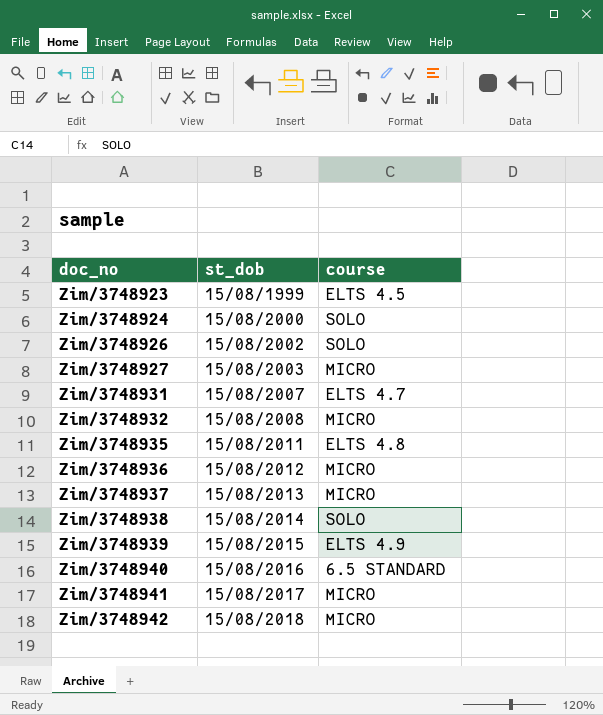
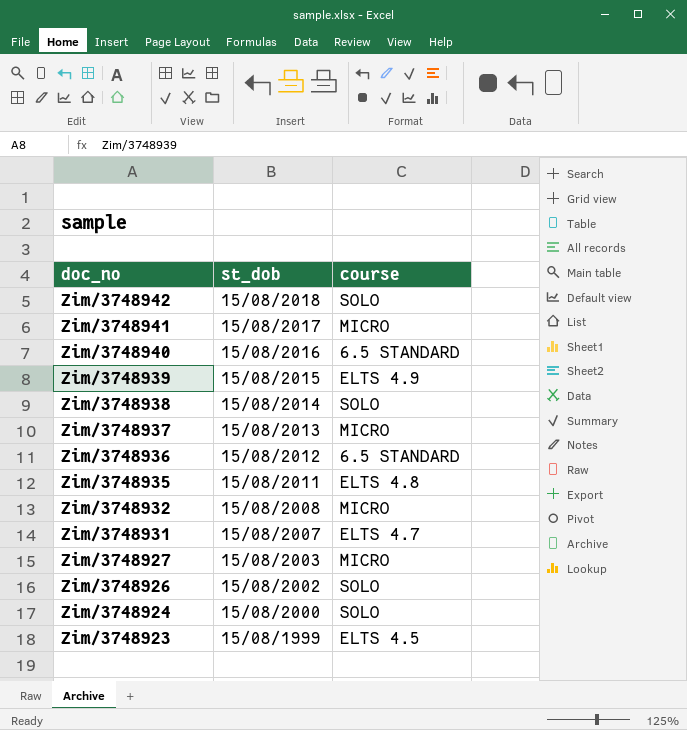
row order: doc_no ascending -> doc_no descending
Zim/3748942 | course: MICRO -> SOLO
Zim/3748936 | course: MICRO -> 6.5 STANDARD

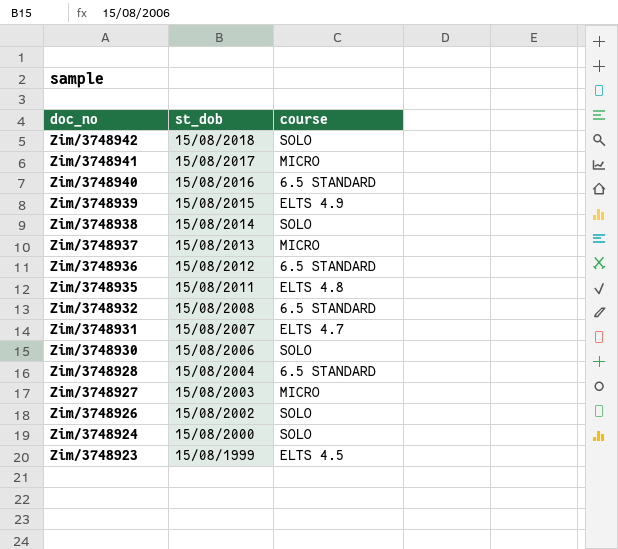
Zim/3748932 | course: MICRO -> 6.5 STANDARD
row Zim/3748930: none -> 15/08/2006 | SOLO
row Zim/3748928: none -> 15/08/2004 | 6.5 STANDARD

